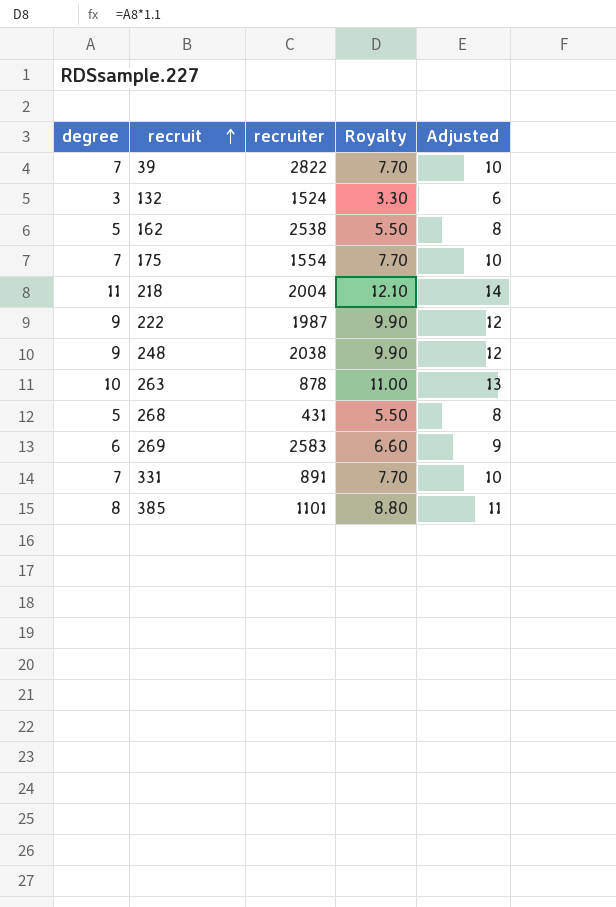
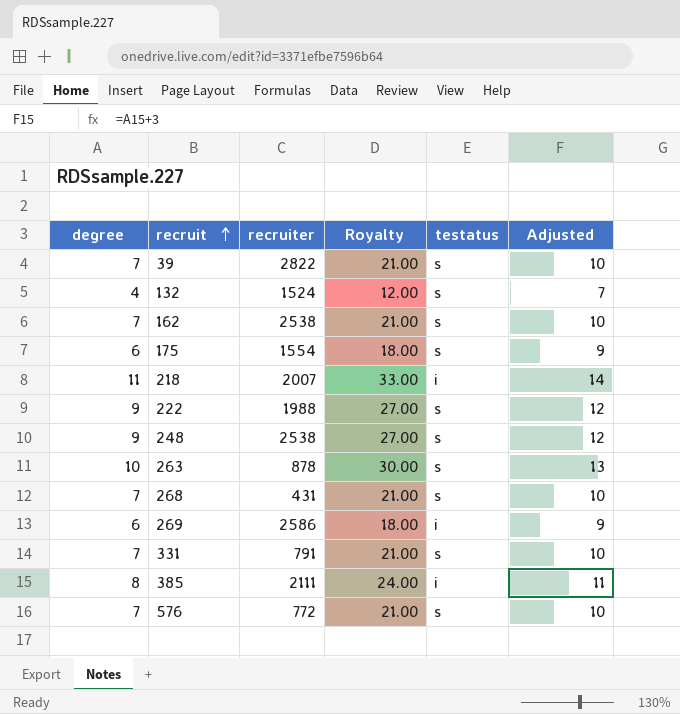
column Royalty | formula: [degree] * 1.1 -> [degree] * 3
column testatus | position: none -> 5
132 | degree: 3 -> 4
132 | Adjusted: 6 -> 7
162 | degree: 5 -> 7
162 | Adjusted: 8 -> 10
175 | degree: 7 -> 6
175 | Adjusted: 10 -> 9
218 | recruiter: 2004 -> 2007
222 | recruiter: 1987 -> 1988
248 | recruiter: 2038 -> 2538
268 | degree: 5 -> 7
268 | Adjusted: 8 -> 10
269 | recruiter: 2583 -> 2586
331 | recruiter: 891 -> 791
385 | recruiter: 1101 -> 2111
row 576: none -> 7 | 772 | 21.00 | s | 10

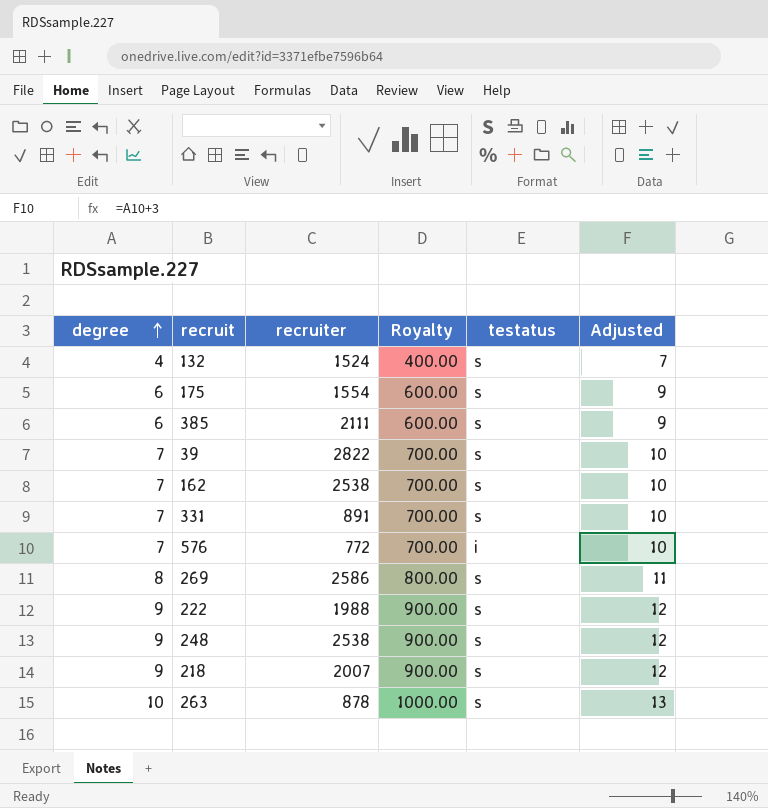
row order: recruit ascending -> degree ascending
column Royalty | formula: [degree] * 3 -> [degree] * 100
row 268: 7 | 431 | 21.00 | s | 10 -> none
385 | degree: 8 -> 6
385 | testatus: i -> s
385 | Adjusted: 11 -> 9
331 | recruiter: 791 -> 891
576 | testatus: s -> i
269 | degree: 6 -> 8
269 | testatus: i -> s
269 | Adjusted: 9 -> 11
218 | degree: 11 -> 9
218 | testatus: i -> s
218 | Adjusted: 14 -> 12

